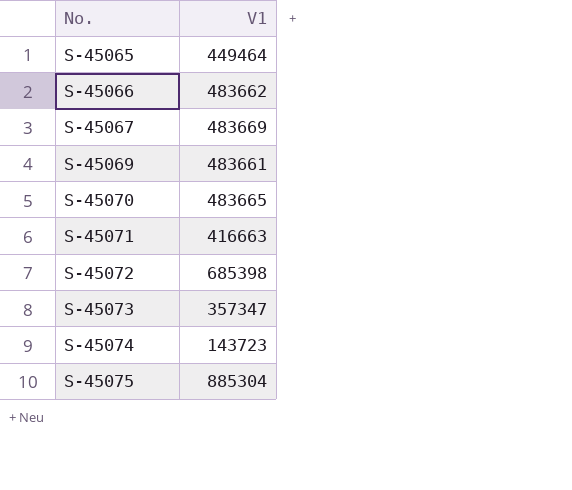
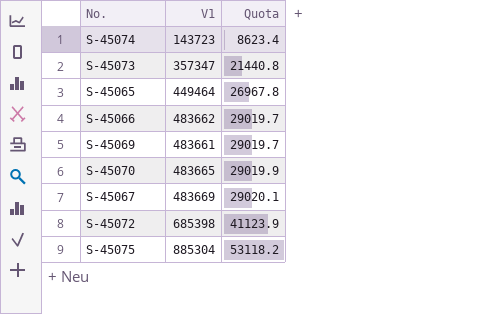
row order: No. ascending -> Quota ascending
column Quota | formula: none -> [V1] * 0.06
row S-45071: 416663 -> none

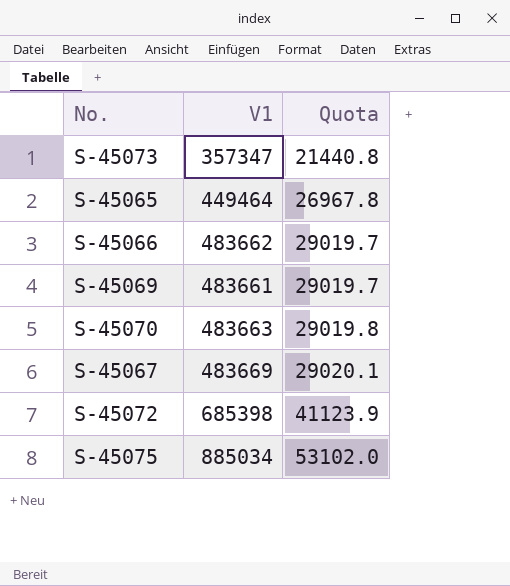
row S-45074: 143723 | 8623.4 -> none
S-45070 | V1: 483665 -> 483663
S-45070 | Quota: 29019.9 -> 29019.8
S-45075 | V1: 885304 -> 885034
S-45075 | Quota: 53118.2 -> 53102.0

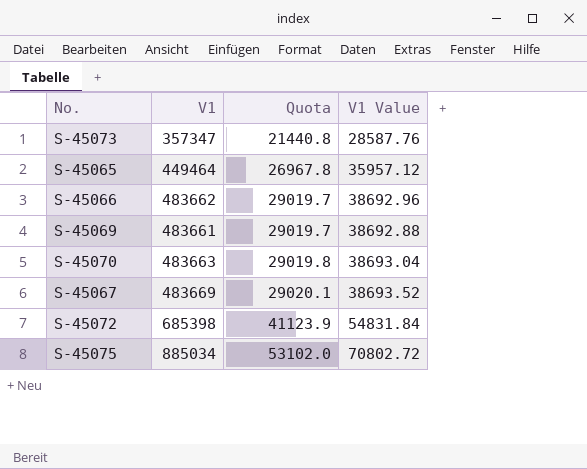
column V1 Value | formula: none -> [V1] * 0.08

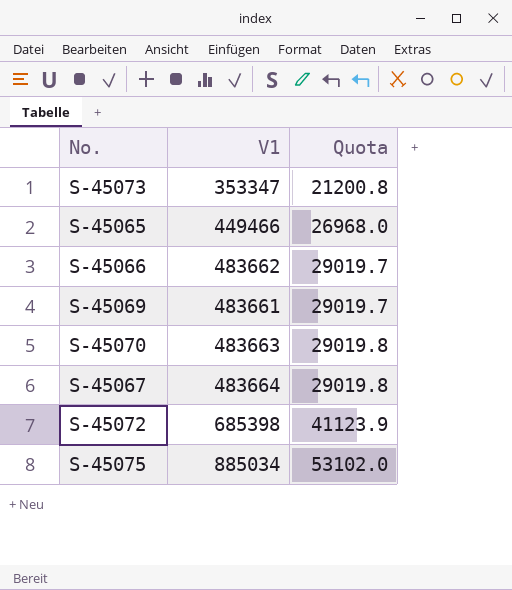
column V1 Value | formula: [V1] * 0.08 -> none
S-45073 | V1: 357347 -> 353347
S-45073 | Quota: 21440.8 -> 21200.8
S-45065 | V1: 449464 -> 449466
S-45065 | Quota: 26967.8 -> 26968.0
S-45067 | V1: 483669 -> 483664
S-45067 | Quota: 29020.1 -> 29019.8

